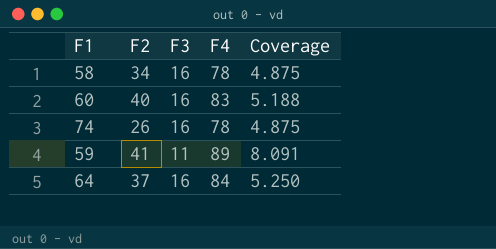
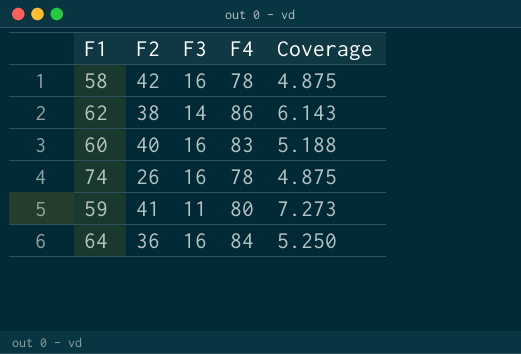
58 | F2: 34 -> 42
row 62: none -> 38 | 14 | 86 | 6.143
59 | F4: 89 -> 80
59 | Coverage: 8.091 -> 7.273
64 | F2: 37 -> 36

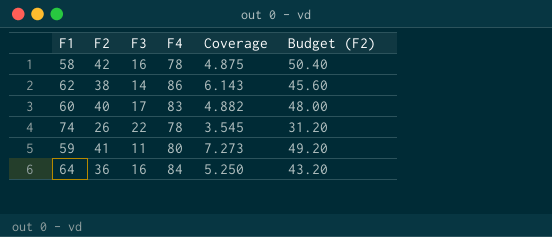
column Budget (F2) | formula: none -> [F2] * 1.2
60 | F3: 16 -> 17
60 | Coverage: 5.188 -> 4.882
74 | F3: 16 -> 22
74 | Coverage: 4.875 -> 3.545

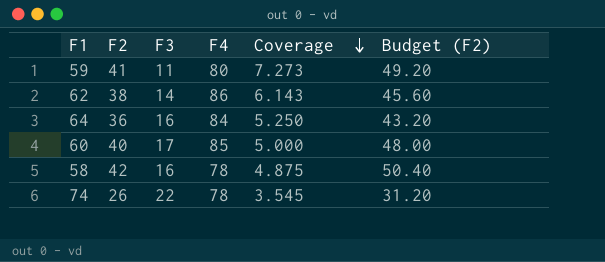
row order: none -> Coverage descending
60 | F4: 83 -> 85
60 | Coverage: 4.882 -> 5.000

